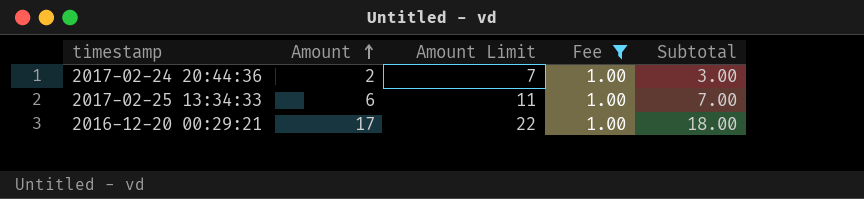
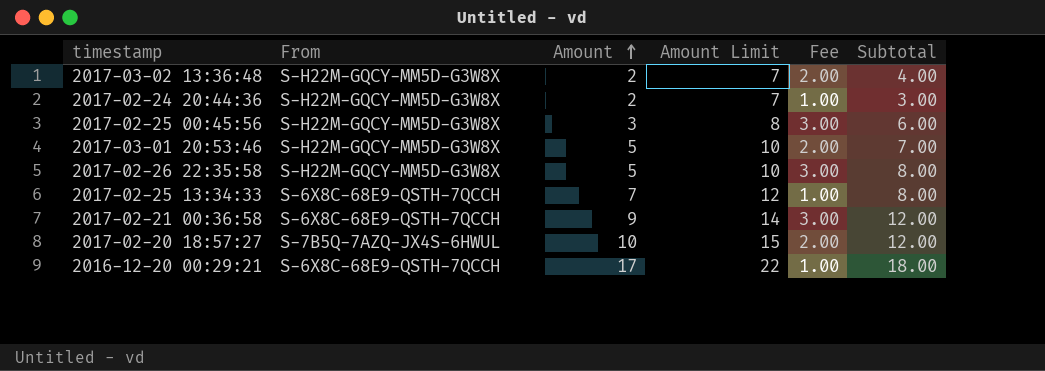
filter: Fee = 1.00 -> none
column From | position: none -> 2
2017-02-25 13:34:33 | Amount: 6 -> 7
2017-02-25 13:34:33 | Amount Limit: 11 -> 12
2017-02-25 13:34:33 | Subtotal: 7.00 -> 8.00

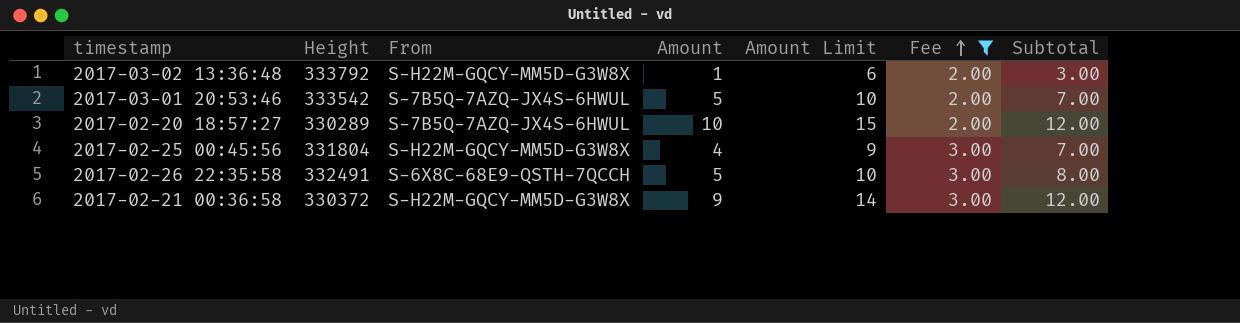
filter: none -> Fee != 1.00
row order: Amount ascending -> Fee ascending
column Height | position: none -> 2
2017-03-02 13:36:48 | Amount: 2 -> 1
2017-03-02 13:36:48 | Amount Limit: 7 -> 6
2017-03-02 13:36:48 | Subtotal: 4.00 -> 3.00
2017-03-01 20:53:46 | From: S-H22M-GQCY-MM5D-G3W8X -> S-7B5Q-7AZQ-JX4S-6HWUL
2017-02-25 00:45:56 | Amount: 3 -> 4
2017-02-25 00:45:56 | Amount Limit: 8 -> 9
2017-02-25 00:45:56 | Subtotal: 6.00 -> 7.00
2017-02-26 22:35:58 | From: S-H22M-GQCY-MM5D-G3W8X -> S-6X8C-68E9-QSTH-7QCCH
2017-02-21 00:36:58 | From: S-6X8C-68E9-QSTH-7QCCH -> S-H22M-GQCY-MM5D-G3W8X

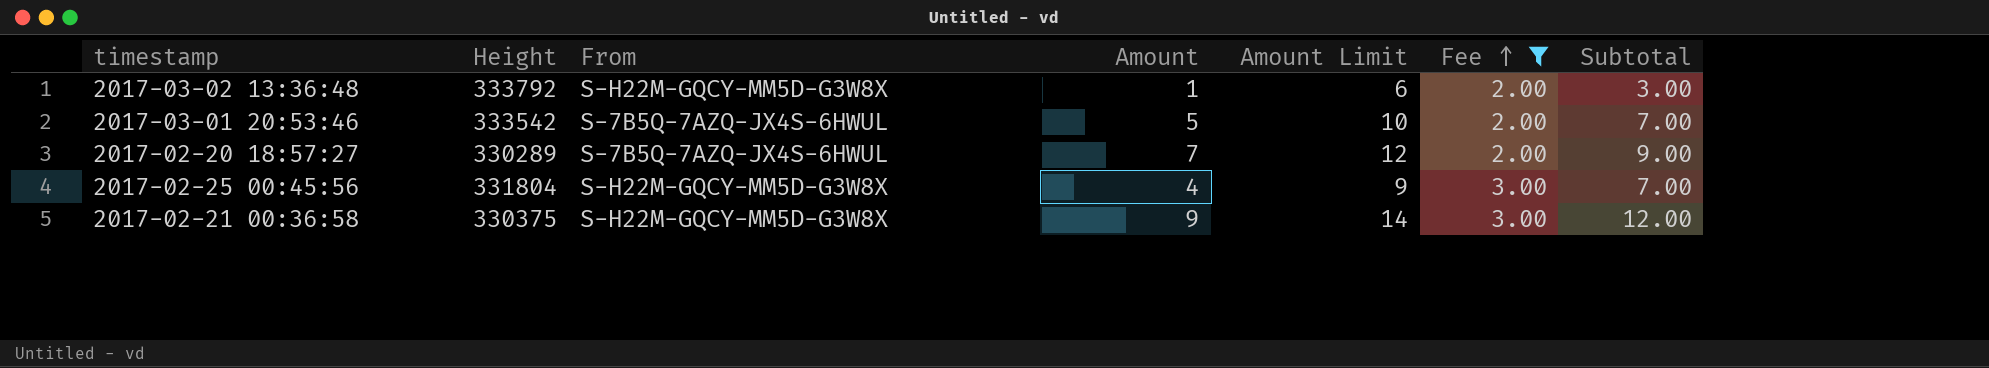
row 2017-02-26 22:35:58: 332491 | S-6X8C-68E9-QSTH-7QCCH | 5 | 10 | 3.00 | 8.00 -> none
2017-02-20 18:57:27 | Amount: 10 -> 7
2017-02-20 18:57:27 | Amount Limit: 15 -> 12
2017-02-20 18:57:27 | Subtotal: 12.00 -> 9.00
2017-02-21 00:36:58 | Height: 330372 -> 330375

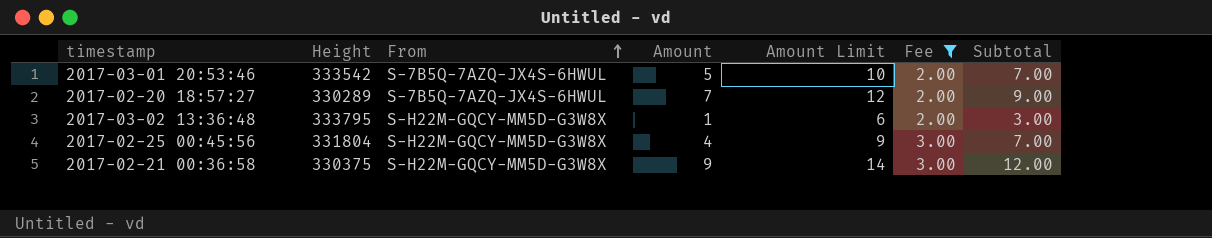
row order: Fee ascending -> From ascending
2017-03-02 13:36:48 | Height: 333792 -> 333795

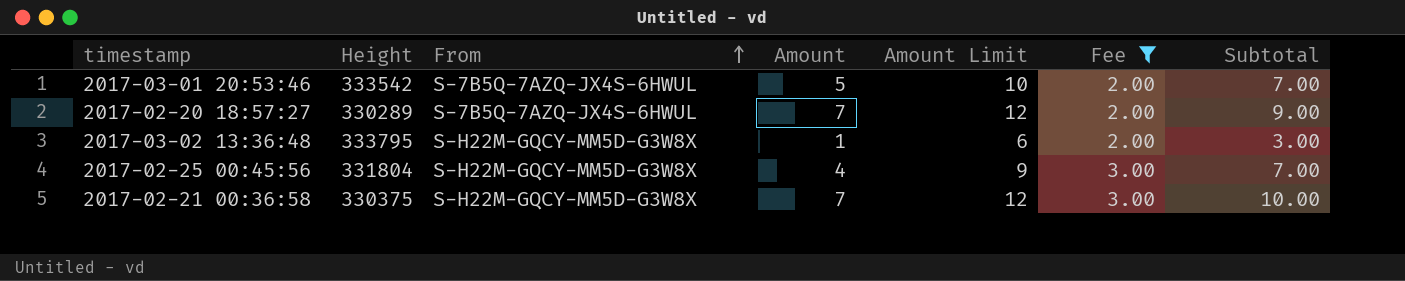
2017-02-21 00:36:58 | Amount: 9 -> 7
2017-02-21 00:36:58 | Amount Limit: 14 -> 12
2017-02-21 00:36:58 | Subtotal: 12.00 -> 10.00

